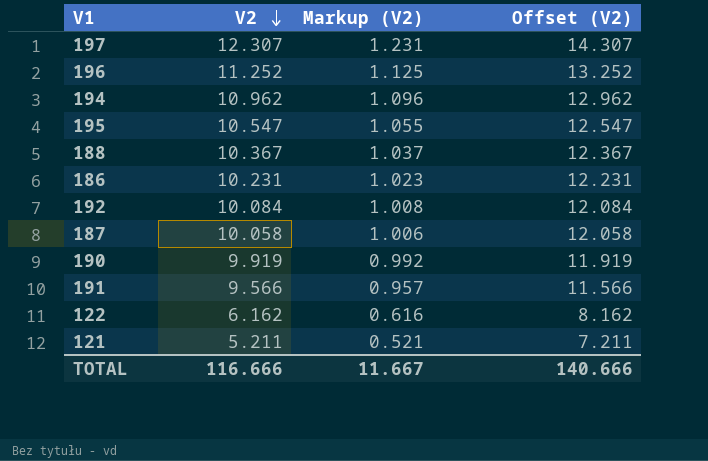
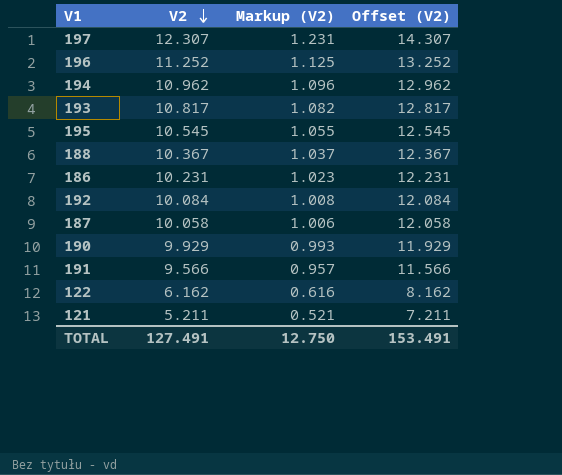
row 193: none -> 10.817 | 1.082 | 12.817
195 | V2: 10.547 -> 10.545
195 | Offset (V2): 12.547 -> 12.545
190 | V2: 9.919 -> 9.929
190 | Markup (V2): 0.992 -> 0.993
190 | Offset (V2): 11.919 -> 11.929
TOTAL | V2: 116.666 -> 127.491
TOTAL | Markup (V2): 11.667 -> 12.750
TOTAL | Offset (V2): 140.666 -> 153.491

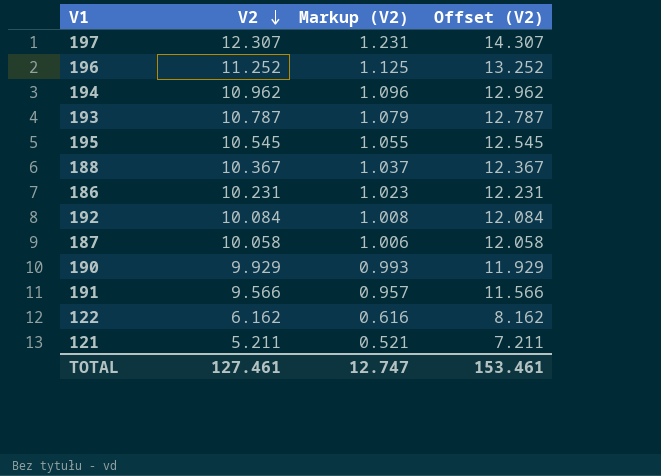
193 | V2: 10.817 -> 10.787
193 | Markup (V2): 1.082 -> 1.079
193 | Offset (V2): 12.817 -> 12.787
TOTAL | V2: 127.491 -> 127.461
TOTAL | Markup (V2): 12.750 -> 12.747
TOTAL | Offset (V2): 153.491 -> 153.461

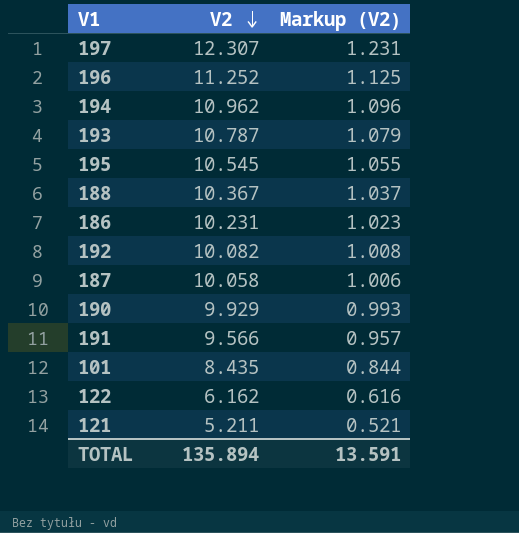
column Offset (V2) | formula: [V2] + 2 -> none
192 | V2: 10.084 -> 10.082
row 101: none -> 8.435 | 0.844
TOTAL | V2: 127.461 -> 135.894
TOTAL | Markup (V2): 12.747 -> 13.591

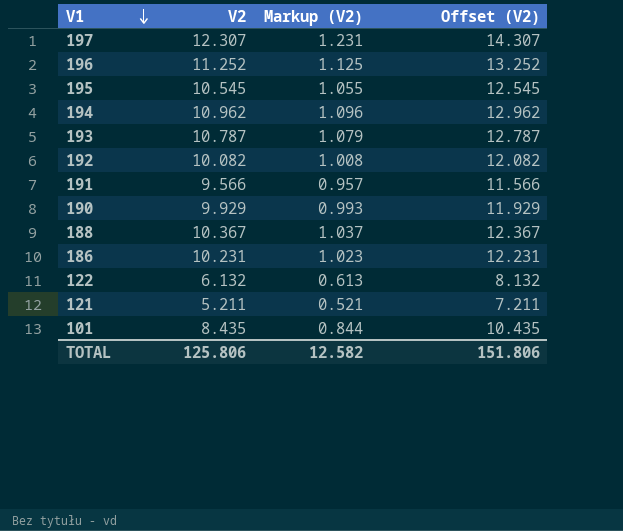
row order: V2 descending -> V1 descending
column Offset (V2) | formula: none -> [V2] + 2
row 187: 10.058 | 1.006 -> none
122 | V2: 6.162 -> 6.132
122 | Markup (V2): 0.616 -> 0.613
TOTAL | V2: 135.894 -> 125.806
TOTAL | Markup (V2): 13.591 -> 12.582

